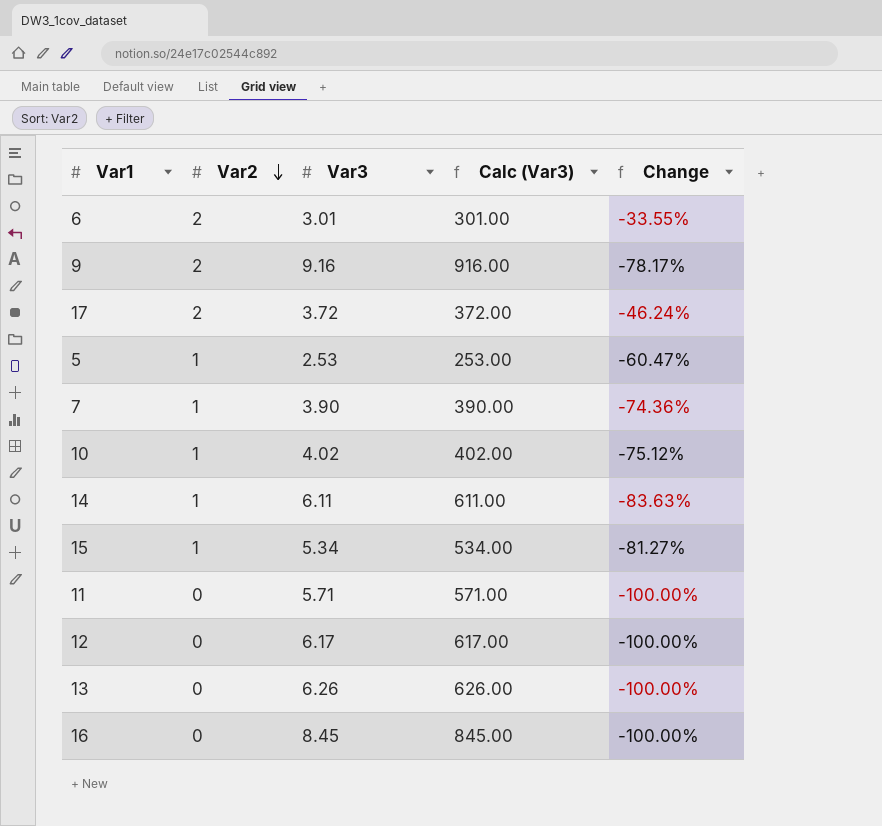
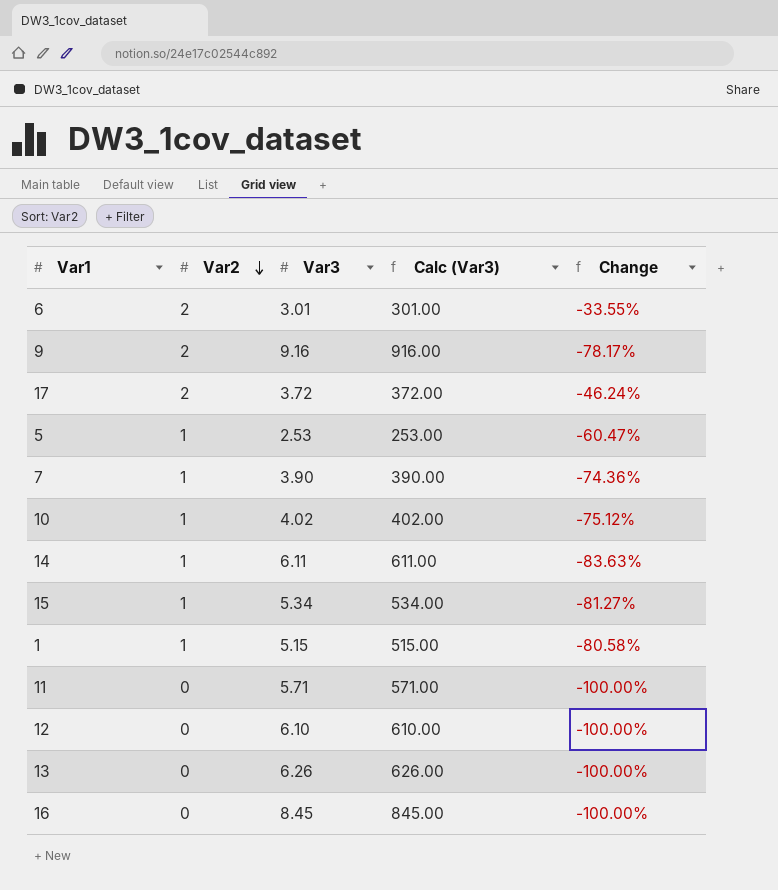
row 1: none -> 1 | 5.15 | 515.00 | -80.58%
12 | Var3: 6.17 -> 6.10
12 | Calc (Var3): 617.00 -> 610.00

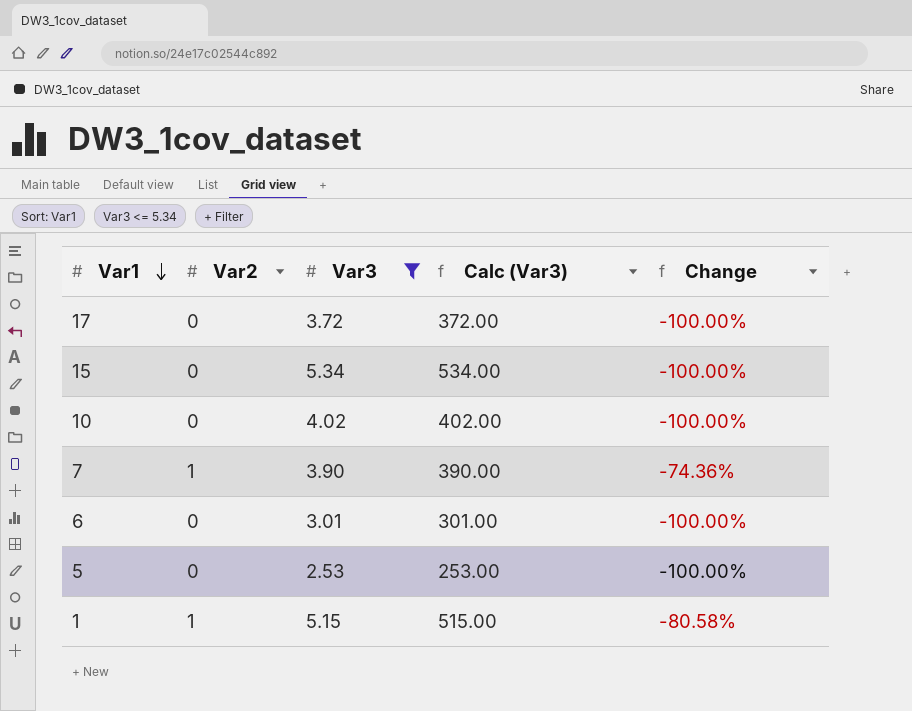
filter: none -> Var3 <= 5.34
row order: Var2 descending -> Var1 descending
17 | Var2: 2 -> 0
17 | Change: -46.24% -> -100.00%
15 | Var2: 1 -> 0
15 | Change: -81.27% -> -100.00%
10 | Var2: 1 -> 0
10 | Change: -75.12% -> -100.00%
6 | Var2: 2 -> 0
6 | Change: -33.55% -> -100.00%
5 | Var2: 1 -> 0
5 | Change: -60.47% -> -100.00%

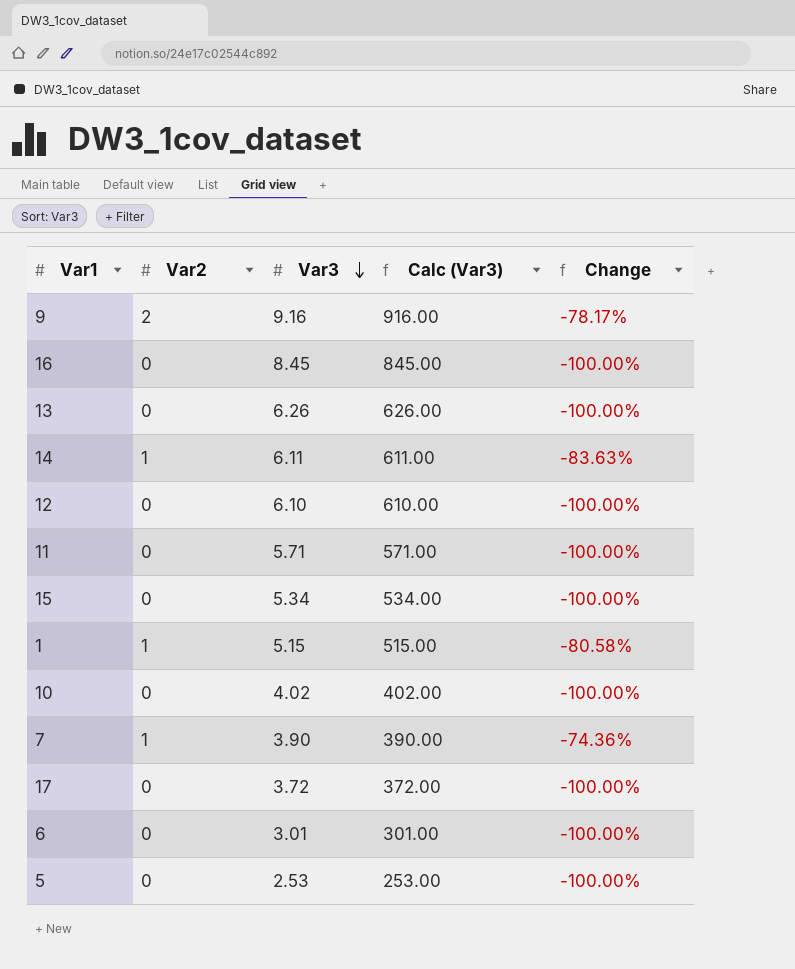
filter: Var3 <= 5.34 -> none
row order: Var1 descending -> Var3 descending

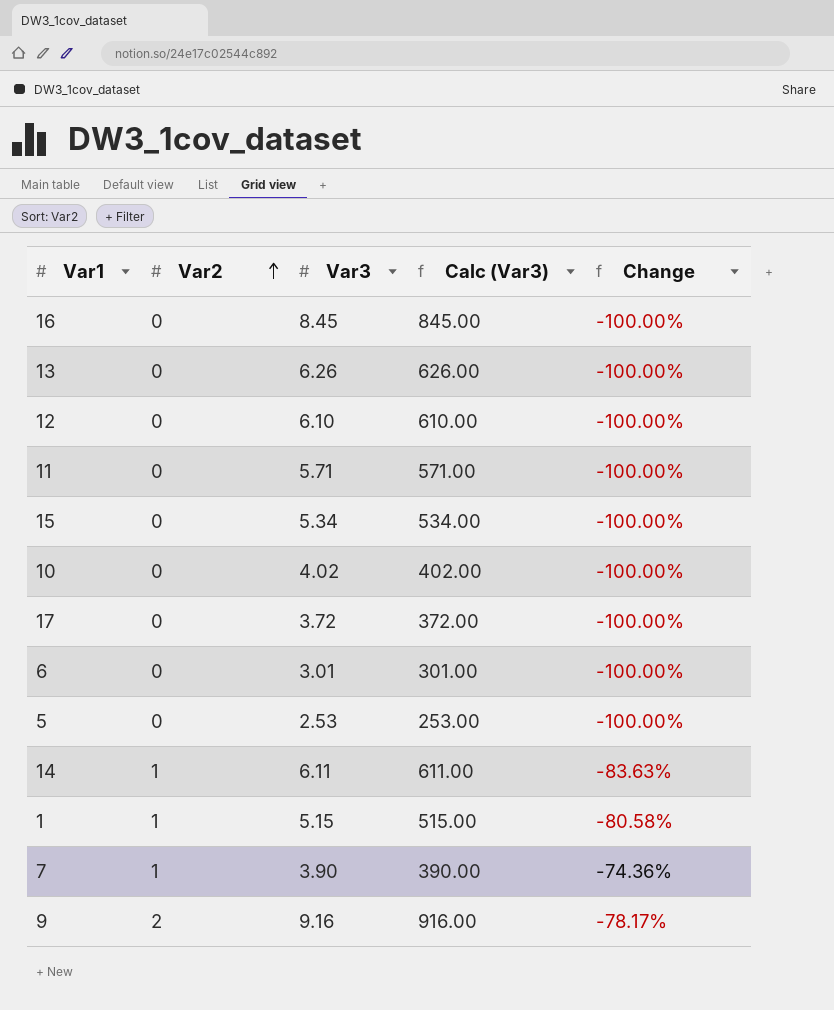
row order: Var3 descending -> Var2 ascending

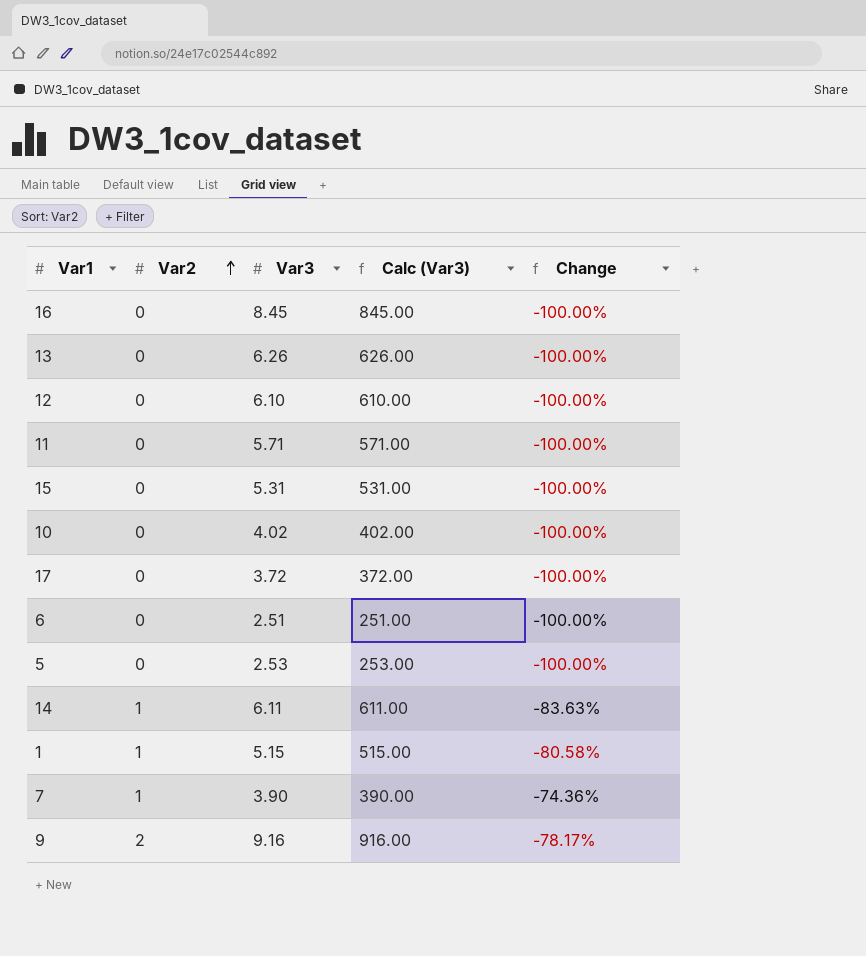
15 | Var3: 5.34 -> 5.31
15 | Calc (Var3): 534.00 -> 531.00
6 | Var3: 3.01 -> 2.51
6 | Calc (Var3): 301.00 -> 251.00

